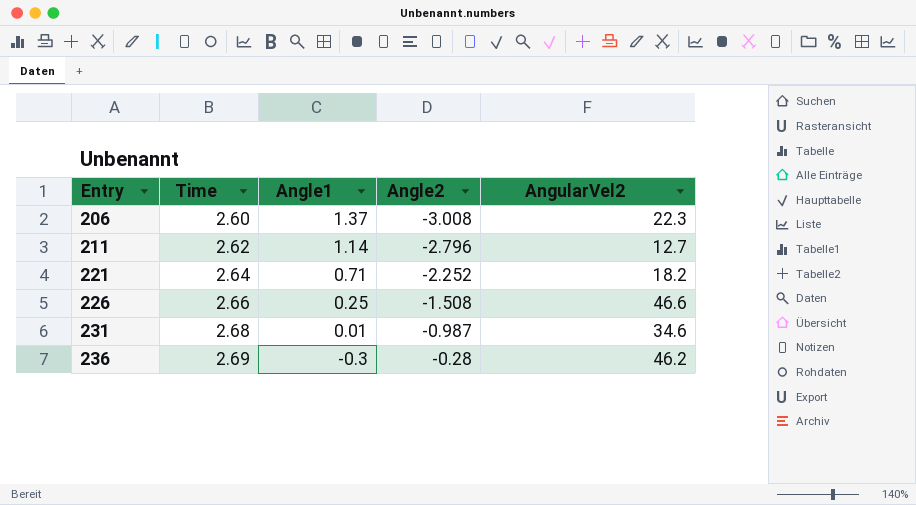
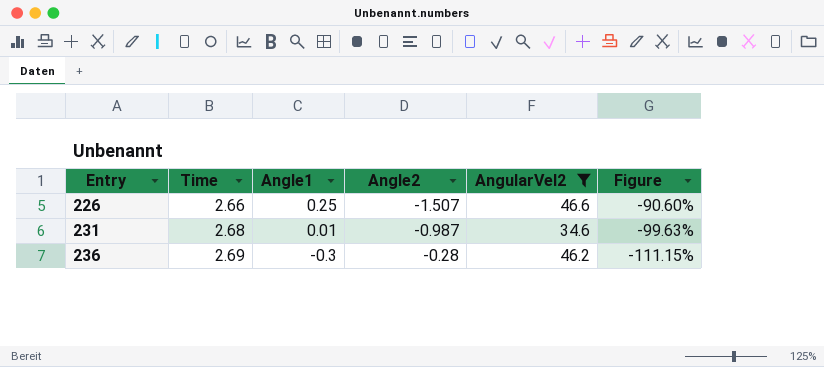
filter: none -> AngularVel2 >= 34.6
column Figure | formula: none -> ([Angle1] - [Time]) / [Time]
226 | Angle2: -1.508 -> -1.507

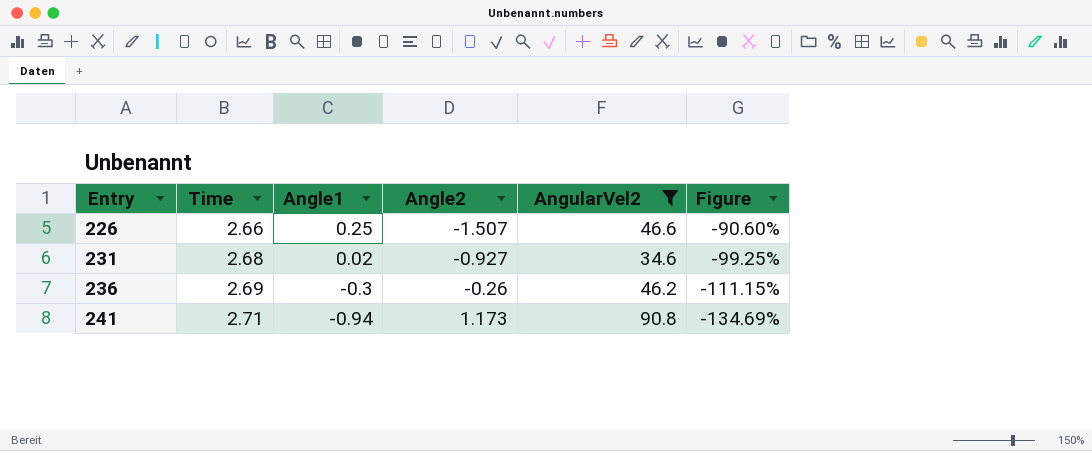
231 | Angle1: 0.01 -> 0.02
231 | Angle2: -0.987 -> -0.927
231 | Figure: -99.63% -> -99.25%
236 | Angle2: -0.28 -> -0.26
row 241: none -> 2.71 | -0.94 | 1.173 | 90.8 | -134.69%

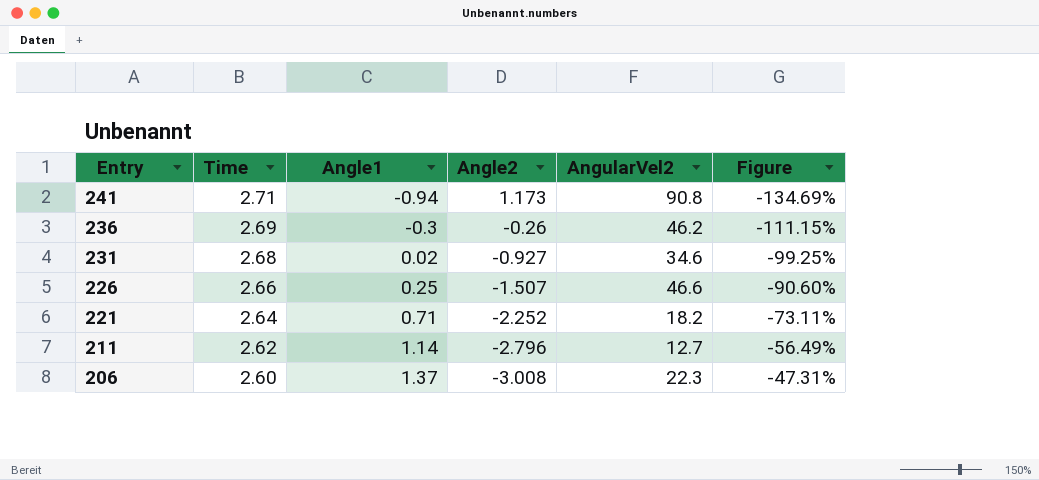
filter: AngularVel2 >= 34.6 -> none
row order: Entry ascending -> Entry descending

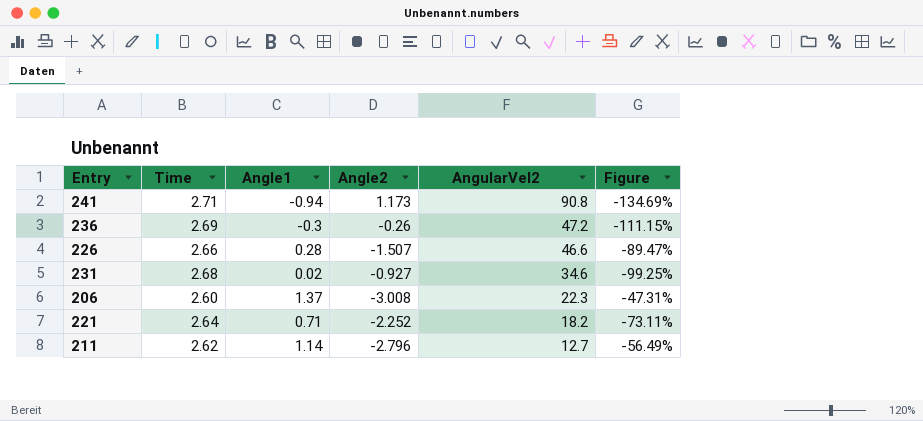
row order: Entry descending -> AngularVel2 descending
236 | AngularVel2: 46.2 -> 47.2
226 | Angle1: 0.25 -> 0.28
226 | Figure: -90.60% -> -89.47%

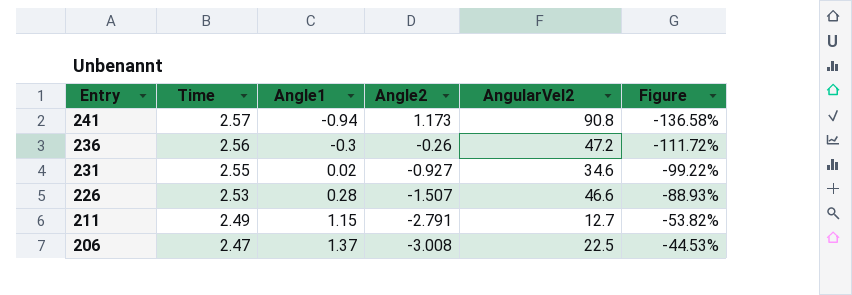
row order: AngularVel2 descending -> Entry descending
row 221: 2.64 | 0.71 | -2.252 | 18.2 | -73.11% -> none
241 | Time: 2.71 -> 2.57
241 | Figure: -134.69% -> -136.58%
236 | Time: 2.69 -> 2.56
236 | Figure: -111.15% -> -111.72%
231 | Time: 2.68 -> 2.55
231 | Figure: -99.25% -> -99.22%
226 | Time: 2.66 -> 2.53
226 | Figure: -89.47% -> -88.93%
211 | Time: 2.62 -> 2.49
211 | Angle1: 1.14 -> 1.15
211 | Angle2: -2.796 -> -2.791
211 | Figure: -56.49% -> -53.82%
206 | Time: 2.60 -> 2.47
206 | AngularVel2: 22.3 -> 22.5
206 | Figure: -47.31% -> -44.53%

